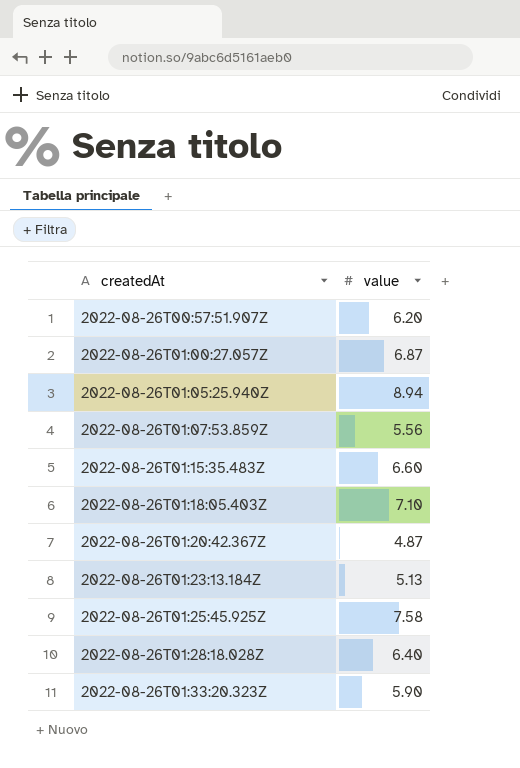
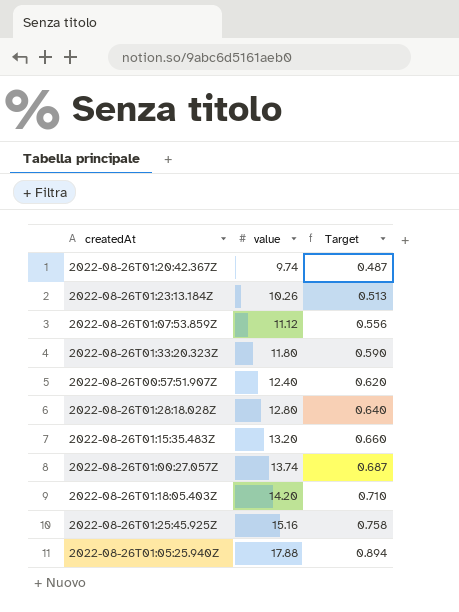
row order: createdAt ascending -> value ascending
column Target | formula: none -> [value] * 0.05
2022-08-26T01:20:42.367Z | value: 4.87 -> 9.74
2022-08-26T01:23:13.184Z | value: 5.13 -> 10.26
2022-08-26T01:07:53.859Z | value: 5.56 -> 11.12
2022-08-26T01:33:20.323Z | value: 5.90 -> 11.80
2022-08-26T00:57:51.907Z | value: 6.20 -> 12.40
2022-08-26T01:28:18.028Z | value: 6.40 -> 12.80
2022-08-26T01:15:35.483Z | value: 6.60 -> 13.20
2022-08-26T01:00:27.057Z | value: 6.87 -> 13.74
2022-08-26T01:18:05.403Z | value: 7.10 -> 14.20
2022-08-26T01:25:45.925Z | value: 7.58 -> 15.16
2022-08-26T01:05:25.940Z | value: 8.94 -> 17.88

